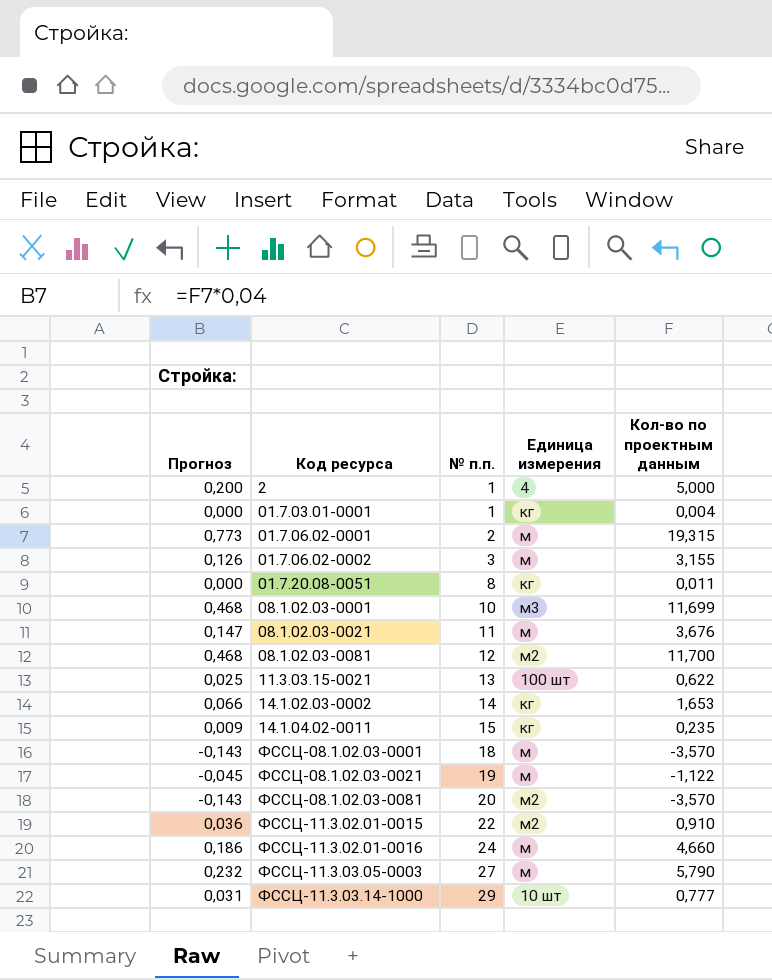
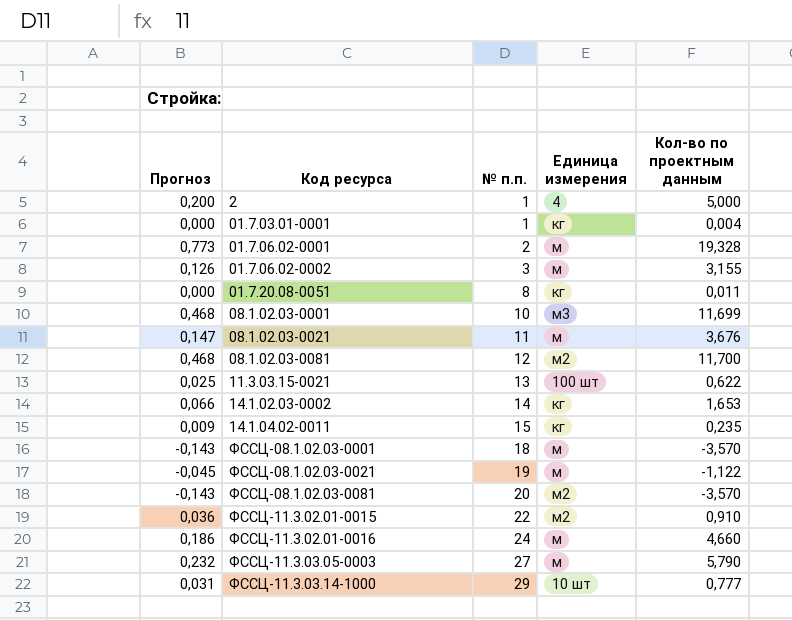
01.7.06.02-0001 | Кол-во по проектным данным: 19,315 -> 19,328

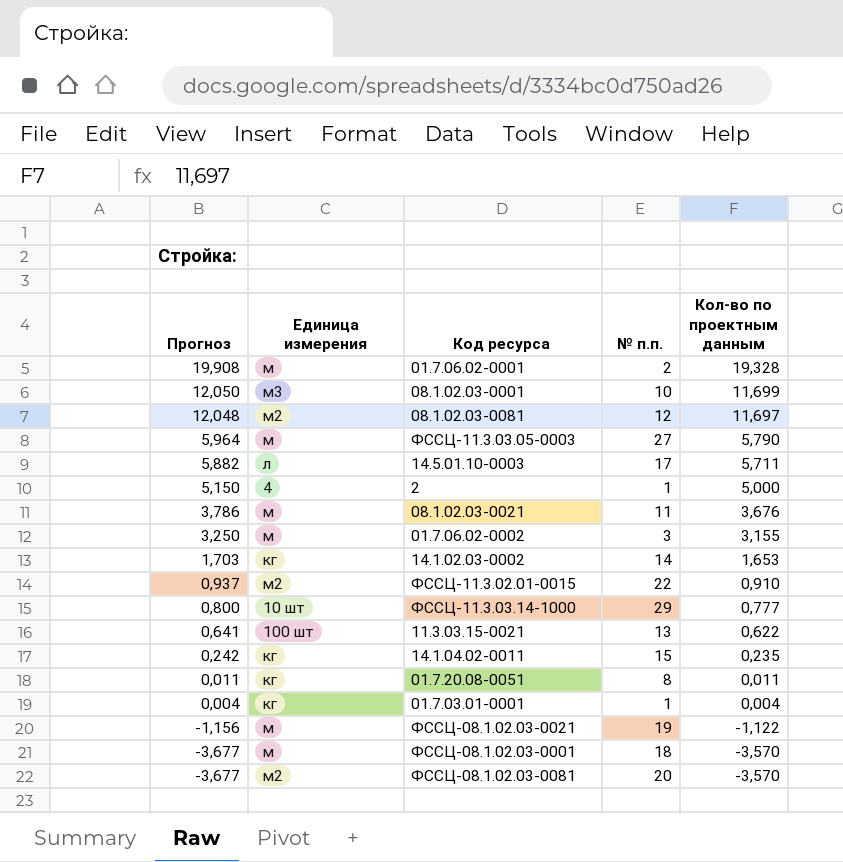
row order: № п.п. ascending -> Прогноз descending
column Прогноз | formula: [Кол-во по проектным данным] * 0,04 -> [Кол-во по проектным данным] * 1,03
column Единица измерения | position: 4 -> 2
row ФССЦ-11.3.02.01-0016: 0,186 | 24 | м | 4,660 -> none
08.1.02.03-0081 | Кол-во по проектным данным: 11,700 -> 11,697
row 14.5.01.10-0003: none -> 5,882 | л | 17 | 5,711

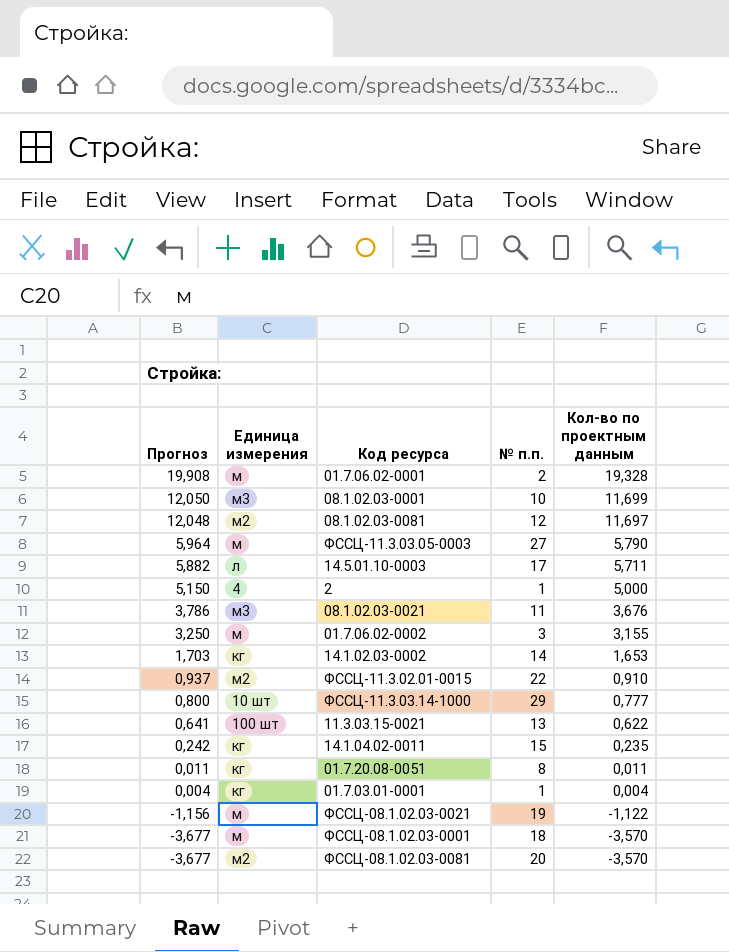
08.1.02.03-0021 | Единица измерения: м -> м3

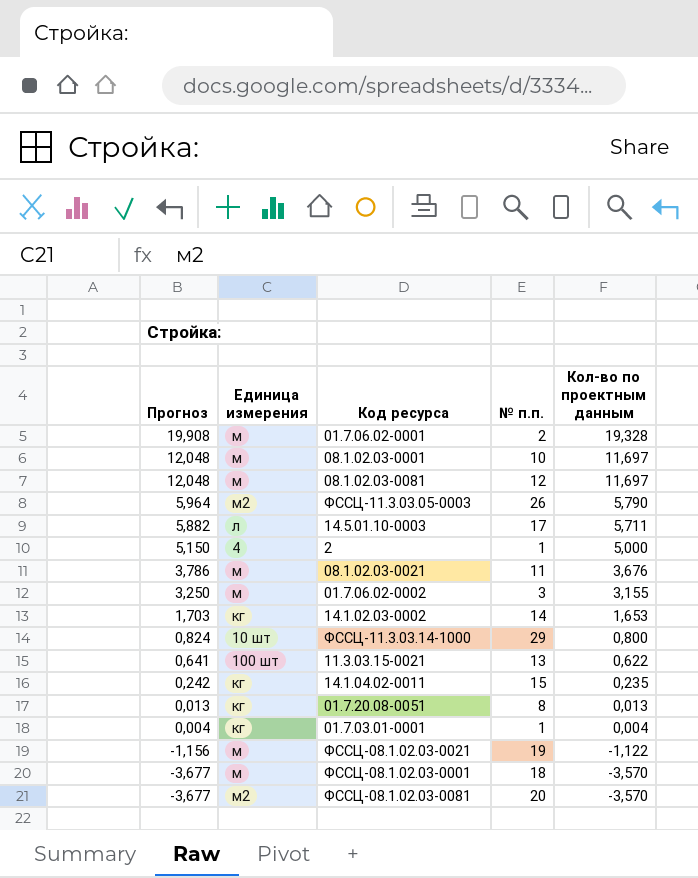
row ФССЦ-11.3.02.01-0015: 0,937 | м2 | 22 | 0,910 -> none
08.1.02.03-0001 | Прогноз: 12,050 -> 12,048
08.1.02.03-0001 | Единица измерения: м3 -> м
08.1.02.03-0001 | Кол-во по проектным данным: 11,699 -> 11,697
08.1.02.03-0081 | Единица измерения: м2 -> м
ФССЦ-11.3.03.05-0003 | Единица измерения: м -> м2
ФССЦ-11.3.03.05-0003 | № п.п.: 27 -> 26
08.1.02.03-0021 | Единица измерения: м3 -> м
ФССЦ-11.3.03.14-1000 | Прогноз: 0,800 -> 0,824
ФССЦ-11.3.03.14-1000 | Кол-во по проектным данным: 0,777 -> 0,800
01.7.20.08-0051 | Прогноз: 0,011 -> 0,013
01.7.20.08-0051 | Кол-во по проектным данным: 0,011 -> 0,013

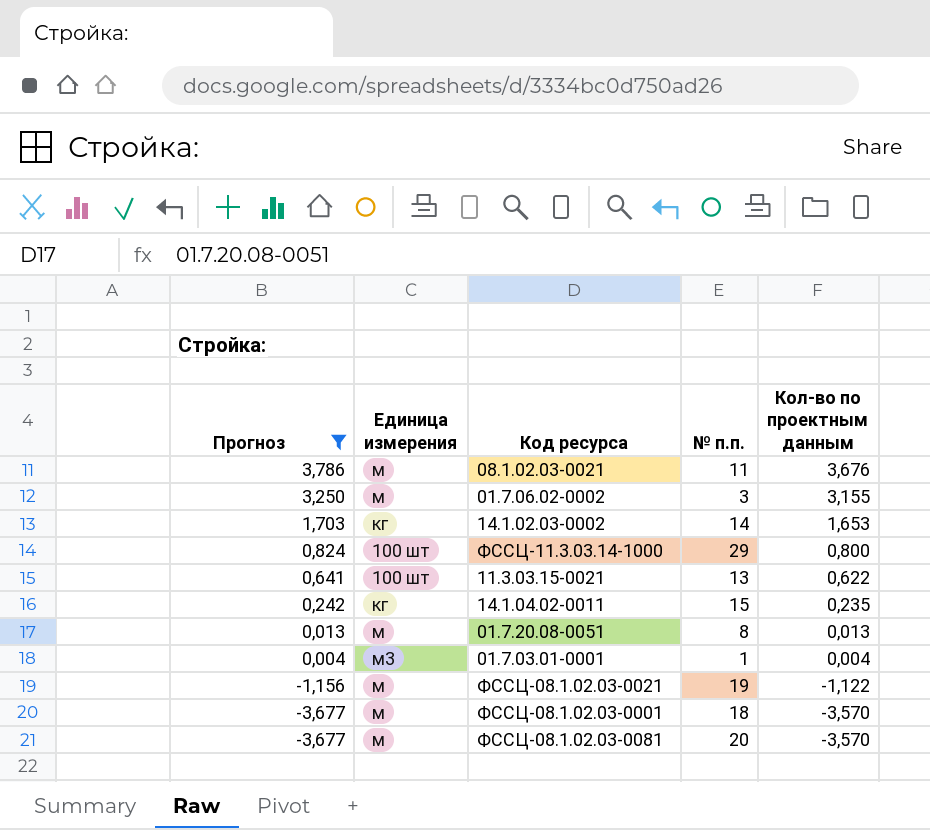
filter: none -> Прогноз <= 3,786
ФССЦ-11.3.03.14-1000 | Единица измерения: 10 шт -> 100 шт
01.7.20.08-0051 | Единица измерения: кг -> м
01.7.03.01-0001 | Единица измерения: кг -> м3
ФССЦ-08.1.02.03-0081 | Единица измерения: м2 -> м

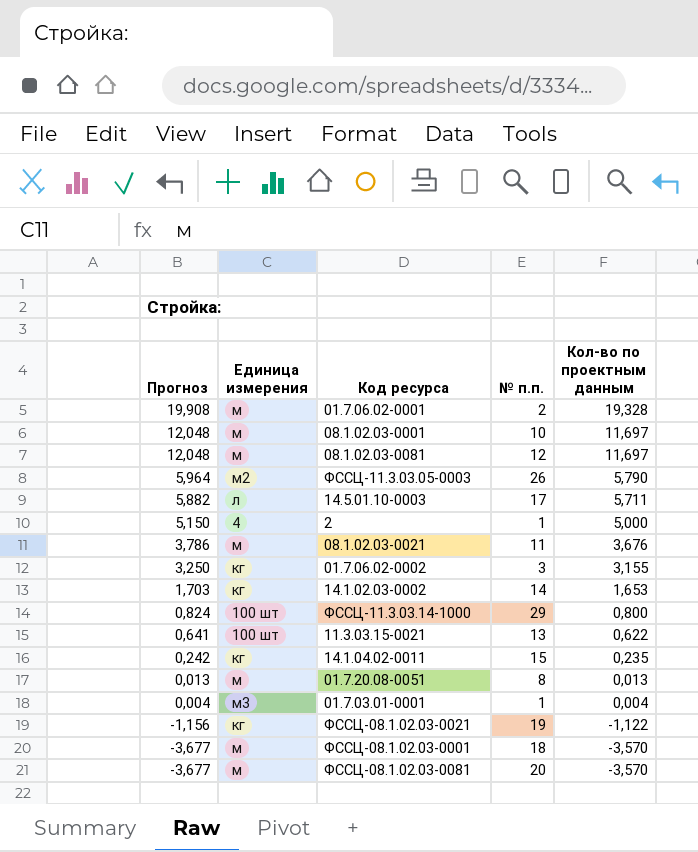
filter: Прогноз <= 3,786 -> none
01.7.06.02-0002 | Единица измерения: м -> кг
ФССЦ-08.1.02.03-0021 | Единица измерения: м -> кг

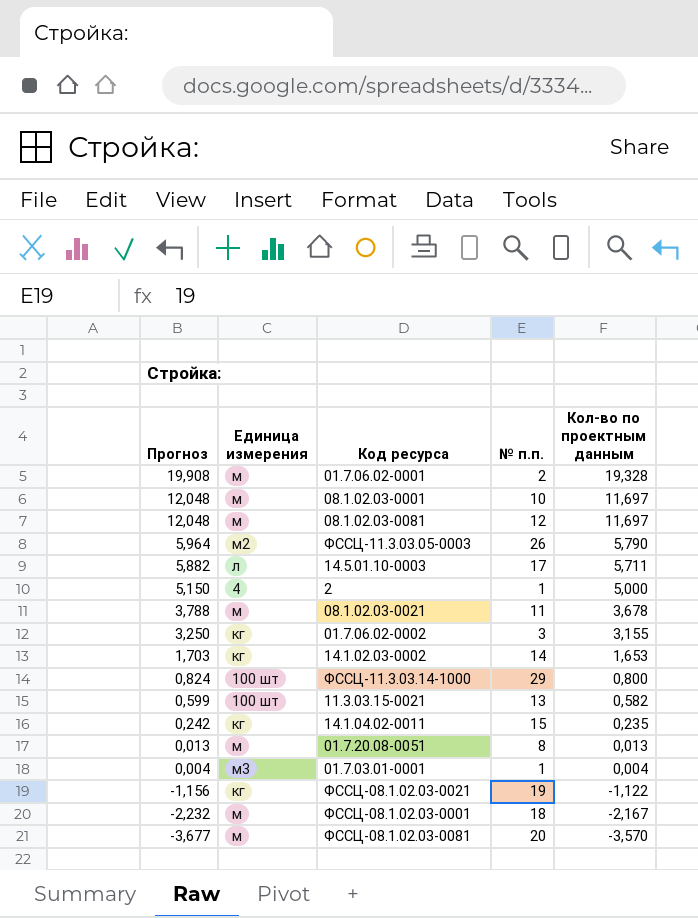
08.1.02.03-0021 | Прогноз: 3,786 -> 3,788
08.1.02.03-0021 | Кол-во по проектным данным: 3,676 -> 3,678
11.3.03.15-0021 | Прогноз: 0,641 -> 0,599
11.3.03.15-0021 | Кол-во по проектным данным: 0,622 -> 0,582
ФССЦ-08.1.02.03-0001 | Прогноз: -3,677 -> -2,232
ФССЦ-08.1.02.03-0001 | Кол-во по проектным данным: -3,570 -> -2,167

